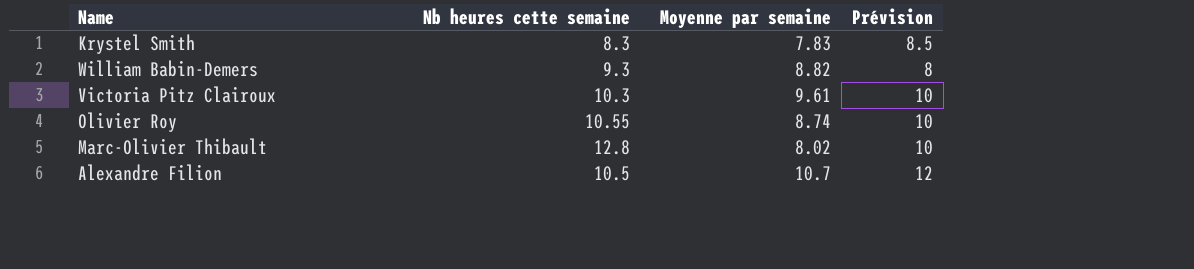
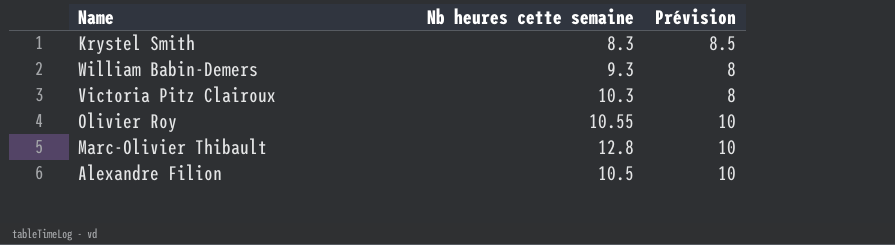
column Moyenne par semaine | position: 3 -> none
Victoria Pitz Clairoux | Prévision: 10 -> 8
Alexandre Filion | Prévision: 12 -> 10

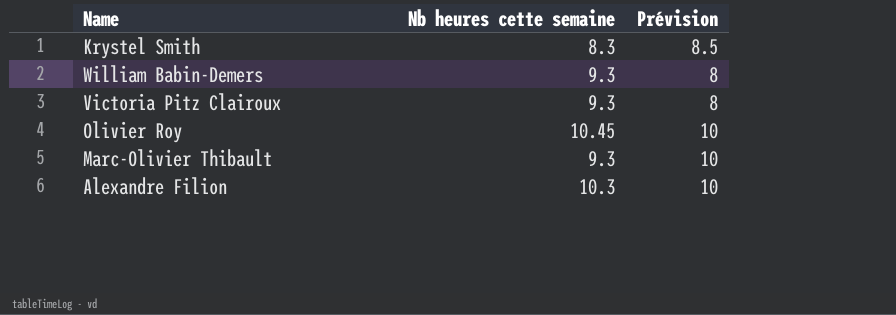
Victoria Pitz Clairoux | Nb heures cette semaine: 10.3 -> 9.3
Olivier Roy | Nb heures cette semaine: 10.55 -> 10.45
Marc-Olivier Thibault | Nb heures cette semaine: 12.8 -> 9.3
Alexandre Filion | Nb heures cette semaine: 10.5 -> 10.3

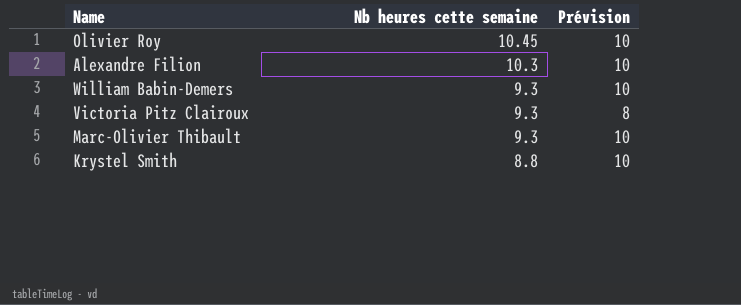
row order: none -> Nb heures cette semaine descending
William Babin-Demers | Prévision: 8 -> 10
Krystel Smith | Nb heures cette semaine: 8.3 -> 8.8
Krystel Smith | Prévision: 8.5 -> 10

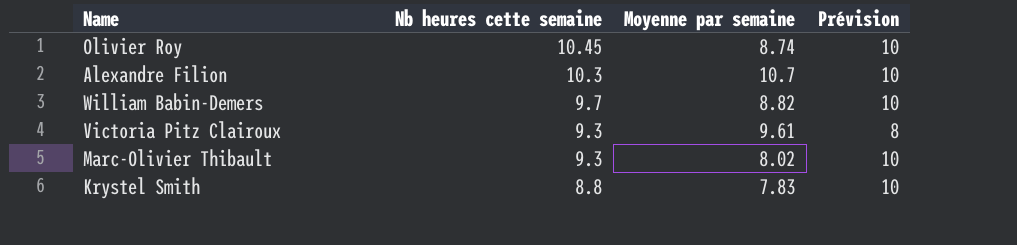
column Moyenne par semaine | position: none -> 3
William Babin-Demers | Nb heures cette semaine: 9.3 -> 9.7

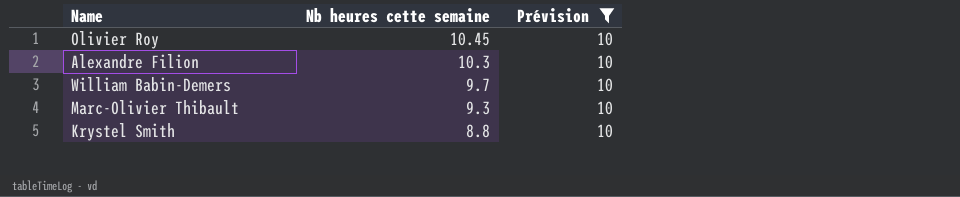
filter: none -> Prévision = 10
column Moyenne par semaine | position: 3 -> none

